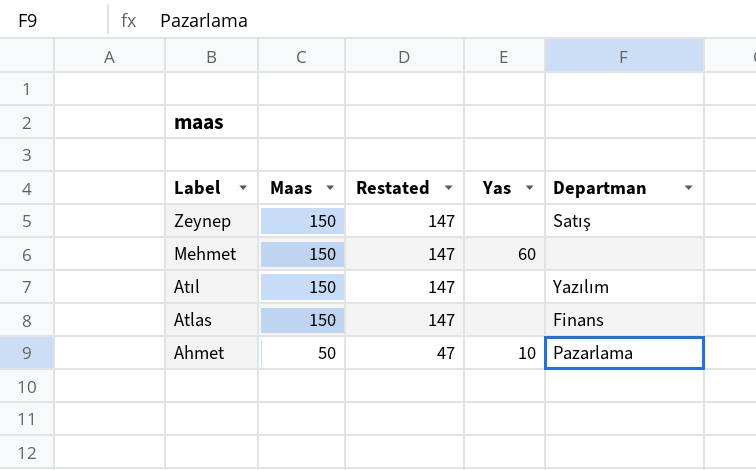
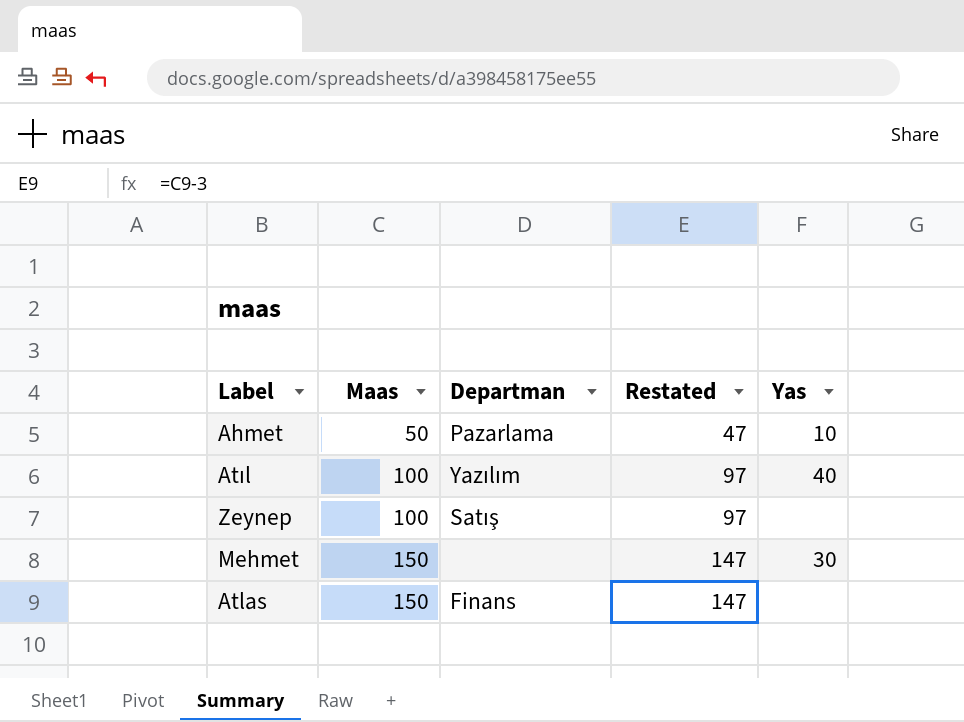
row order: Label descending -> Maas ascending
column Departman | position: 5 -> 3
Atıl | Maas: 150 -> 100
Atıl | Restated: 147 -> 97
Atıl | Yas: none -> 40
Zeynep | Maas: 150 -> 100
Zeynep | Restated: 147 -> 97
Mehmet | Yas: 60 -> 30

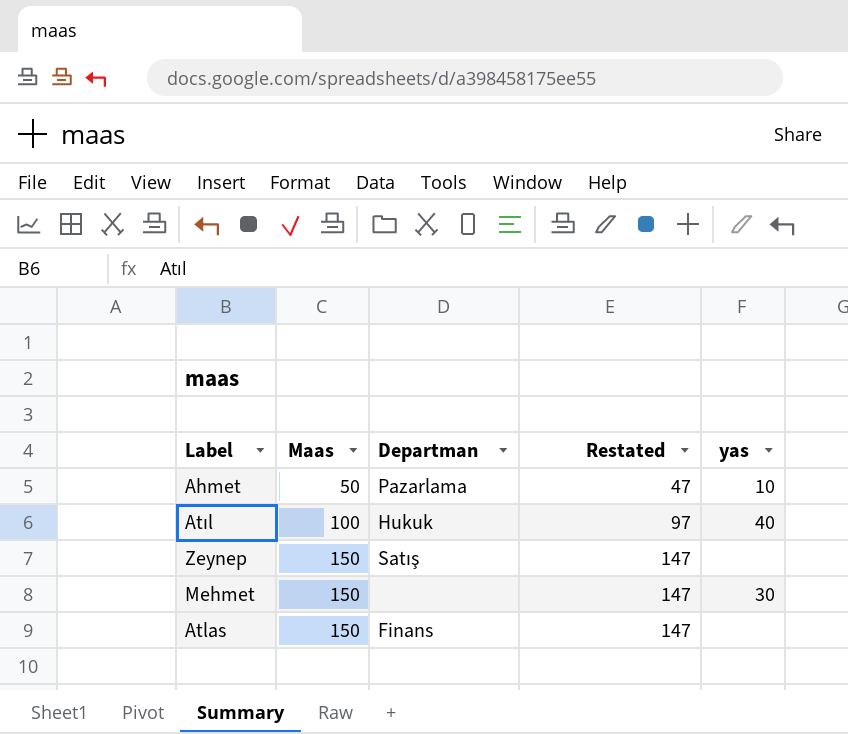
column name: Yas -> yas
Atıl | Departman: Yazılım -> Hukuk
Zeynep | Maas: 100 -> 150
Zeynep | Restated: 97 -> 147

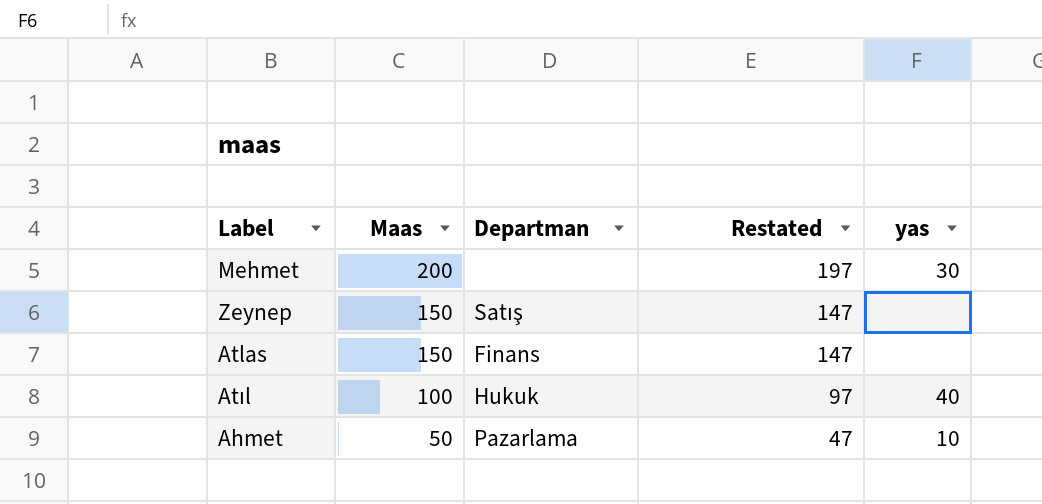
row order: Maas ascending -> Maas descending
Mehmet | Maas: 150 -> 200
Mehmet | Restated: 147 -> 197

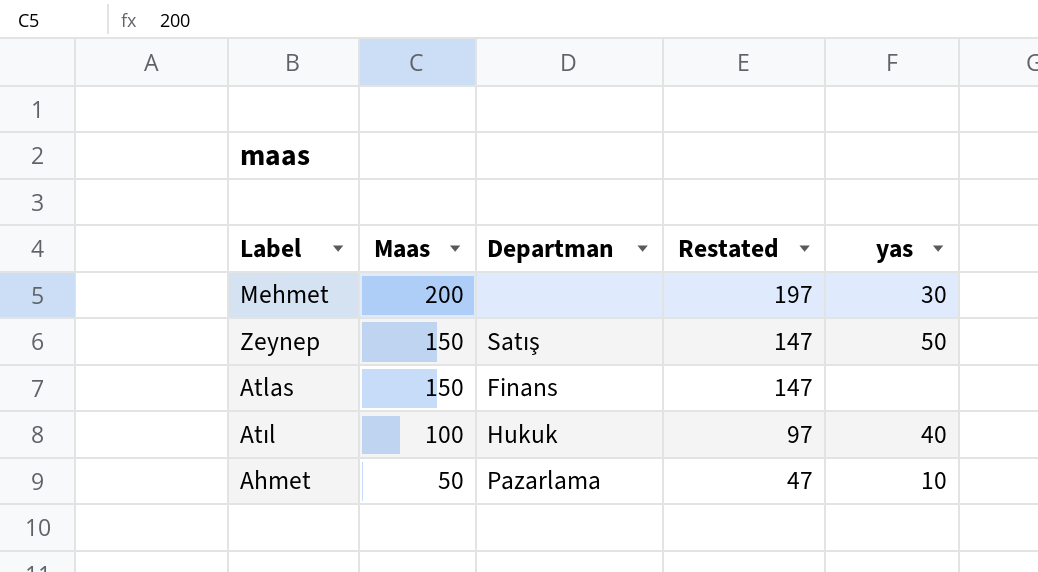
Zeynep | yas: none -> 50

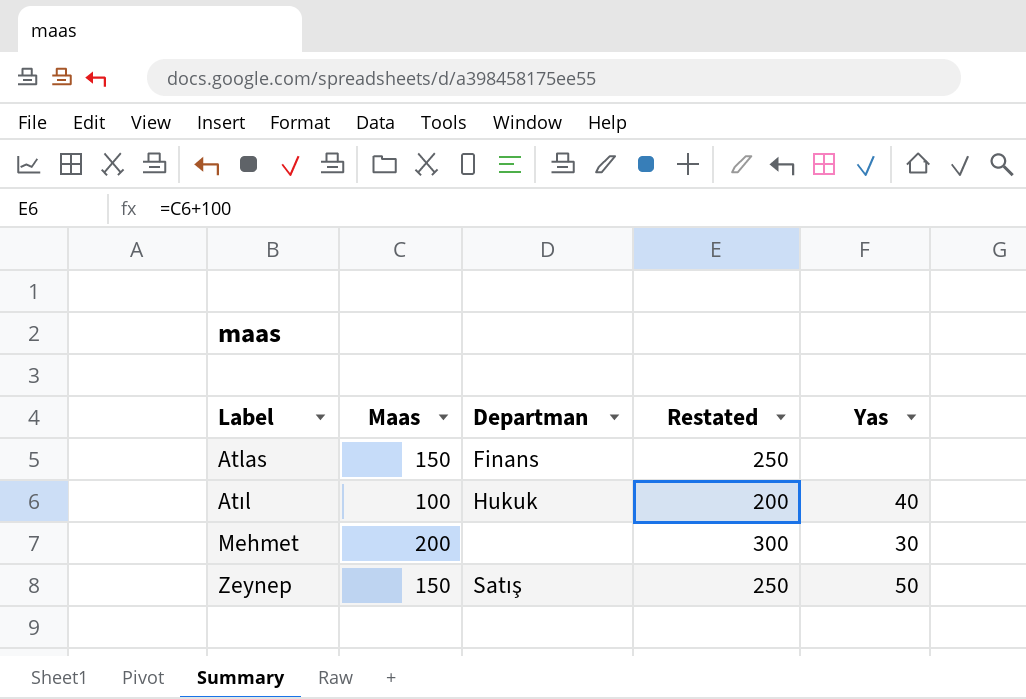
row order: Maas descending -> Label ascending
column Restated | formula: [Maas] - 3 -> [Maas] + 100
column name: yas -> Yas
row Ahmet: 50 | Pazarlama | 47 | 10 -> none

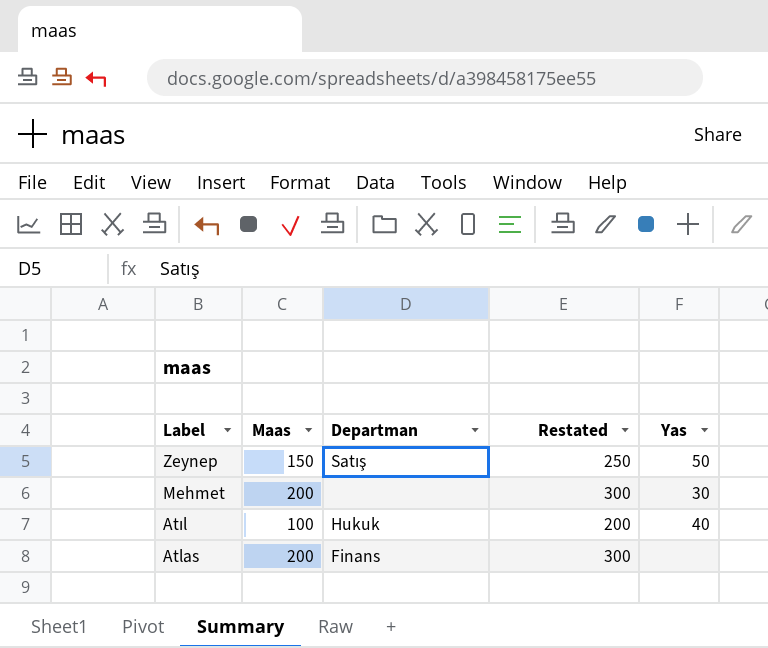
row order: Label ascending -> Label descending
Atlas | Maas: 150 -> 200
Atlas | Restated: 250 -> 300

